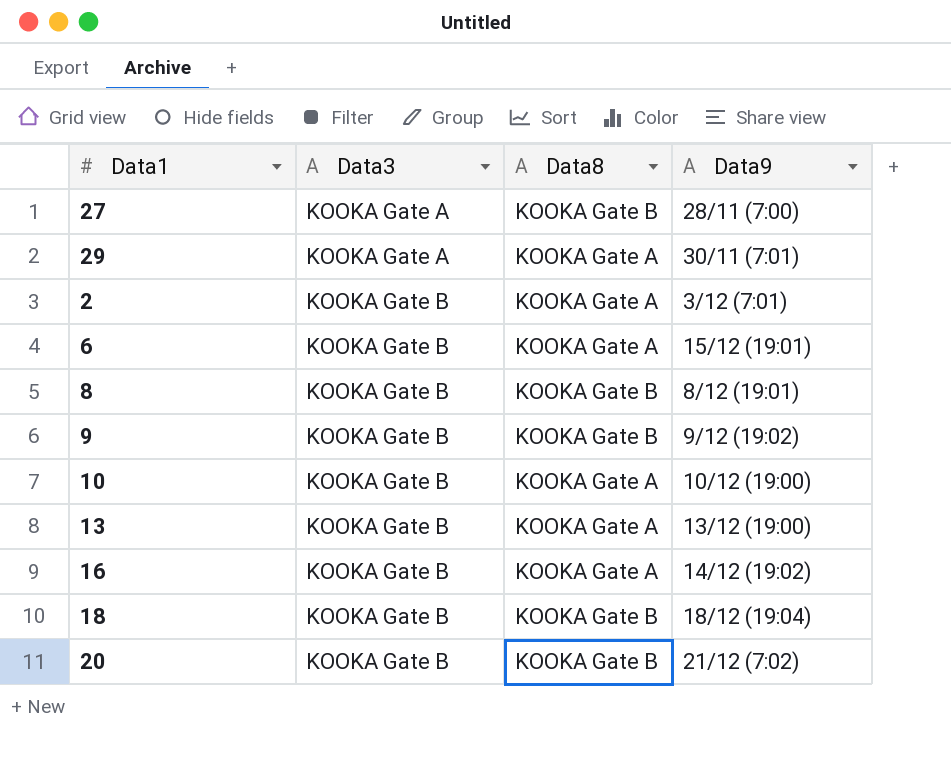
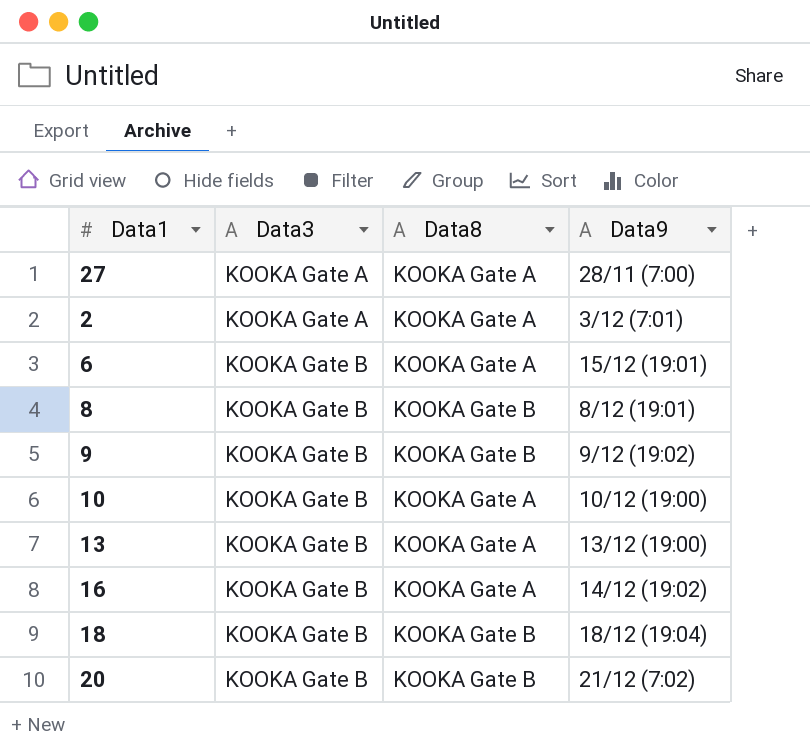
row 29: KOOKA Gate A | KOOKA Gate A | 30/11 (7:01) -> none
27 | Data8: KOOKA Gate B -> KOOKA Gate A
2 | Data3: KOOKA Gate B -> KOOKA Gate A

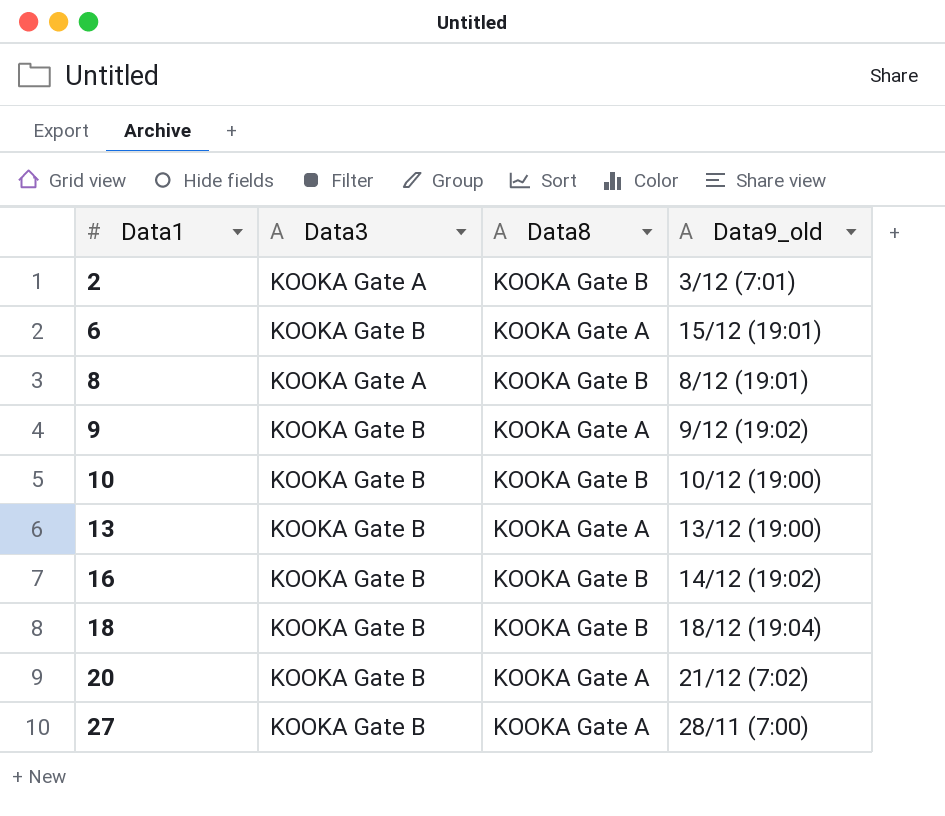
row order: Data3 ascending -> Data1 ascending
column name: Data9 -> Data9_old
2 | Data8: KOOKA Gate A -> KOOKA Gate B
8 | Data3: KOOKA Gate B -> KOOKA Gate A
9 | Data8: KOOKA Gate B -> KOOKA Gate A
10 | Data8: KOOKA Gate A -> KOOKA Gate B
16 | Data8: KOOKA Gate A -> KOOKA Gate B
20 | Data8: KOOKA Gate B -> KOOKA Gate A
27 | Data3: KOOKA Gate A -> KOOKA Gate B

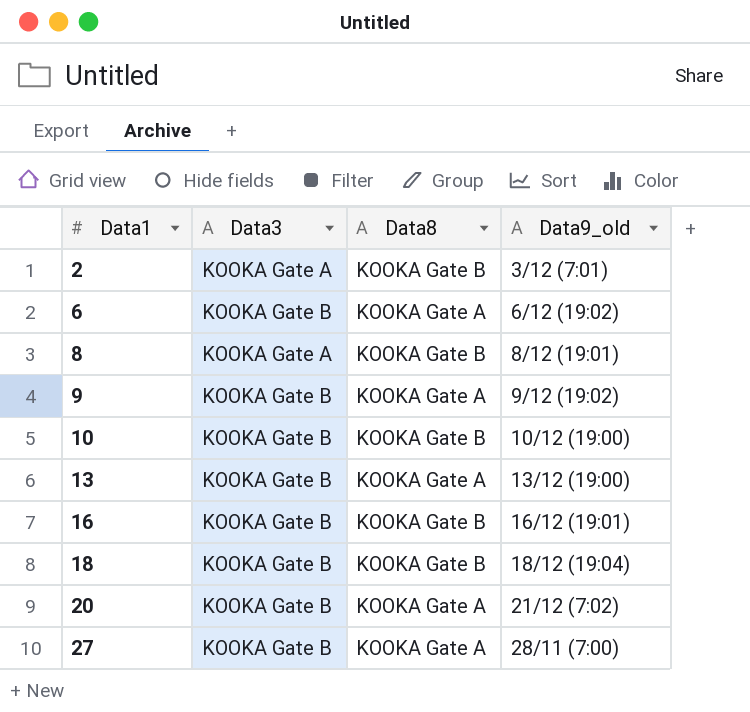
6 | Data9_old: 15/12 (19:01) -> 6/12 (19:02)
16 | Data9_old: 14/12 (19:02) -> 16/12 (19:01)

